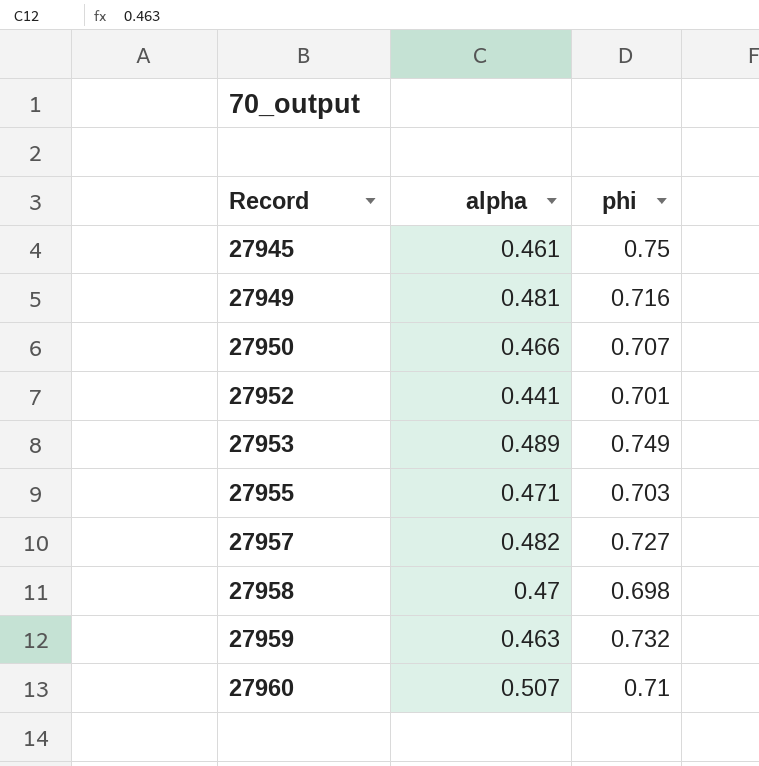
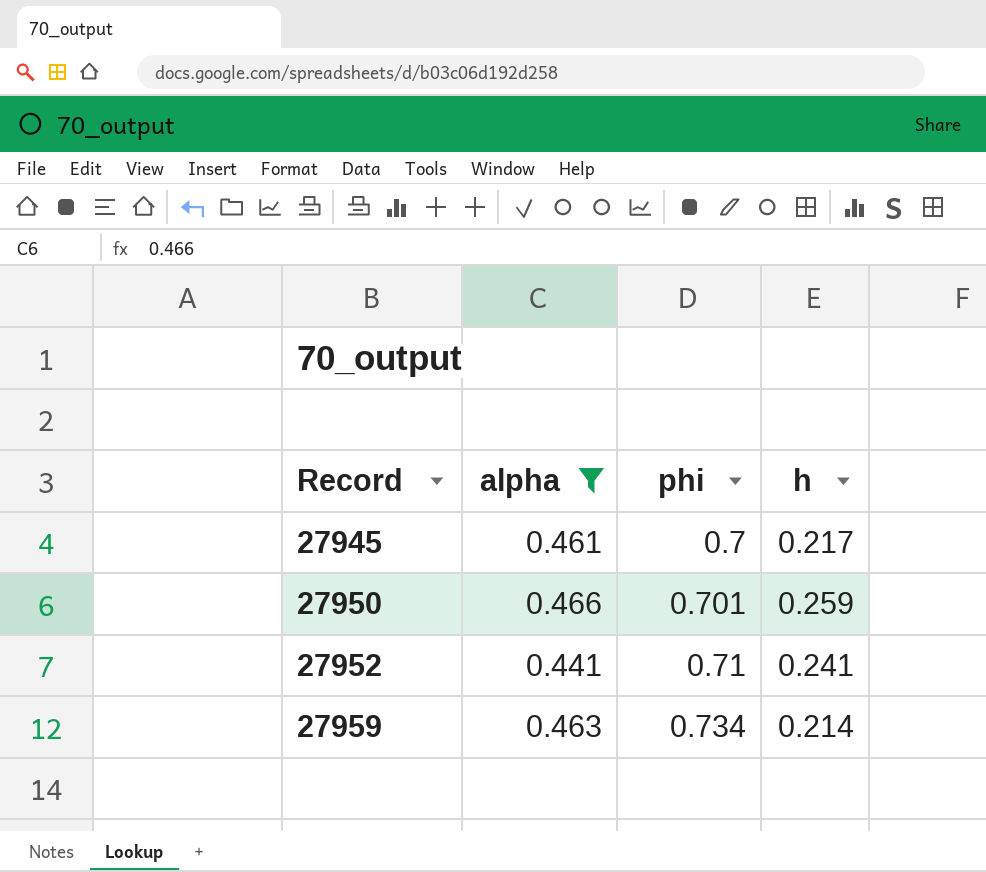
filter: none -> alpha <= 0.466
column h | position: none -> 4
27945 | phi: 0.75 -> 0.7
27950 | phi: 0.707 -> 0.701
27952 | phi: 0.701 -> 0.71
27959 | phi: 0.732 -> 0.734

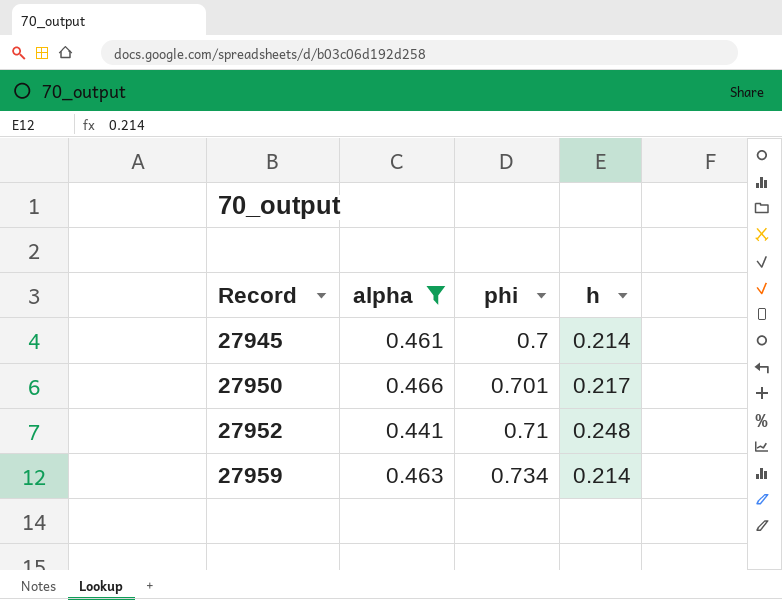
27945 | h: 0.217 -> 0.214
27950 | h: 0.259 -> 0.217
27952 | h: 0.241 -> 0.248

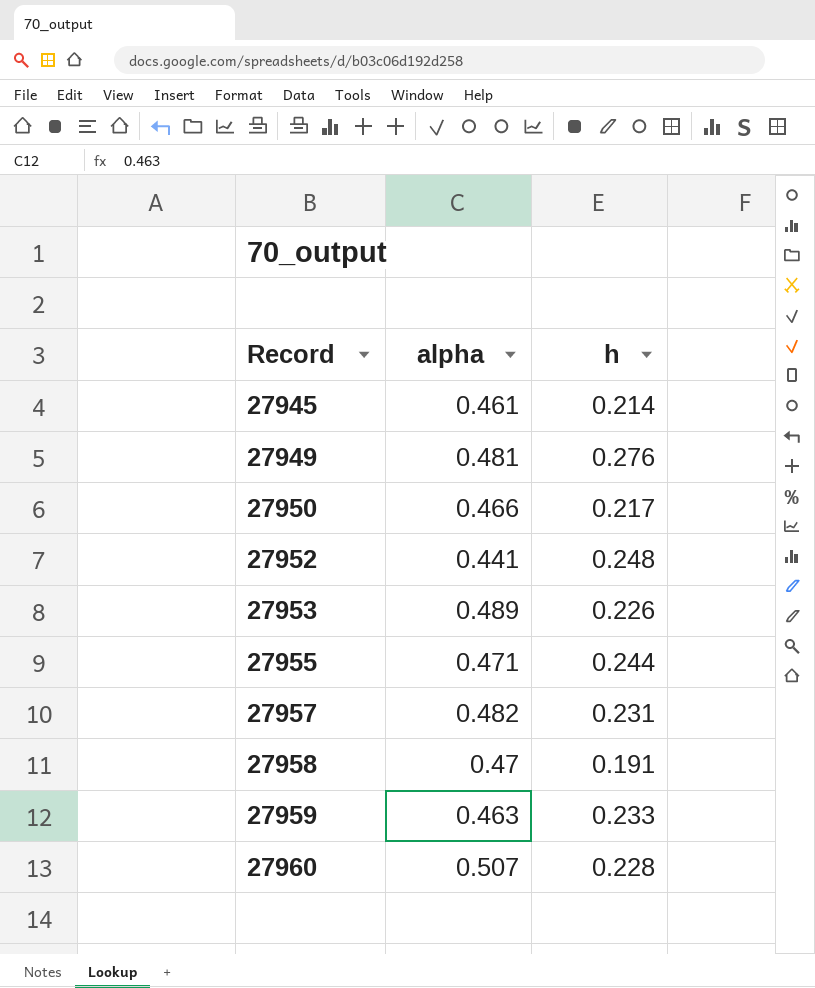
filter: alpha <= 0.466 -> none
column phi | position: 3 -> none
27959 | h: 0.214 -> 0.233

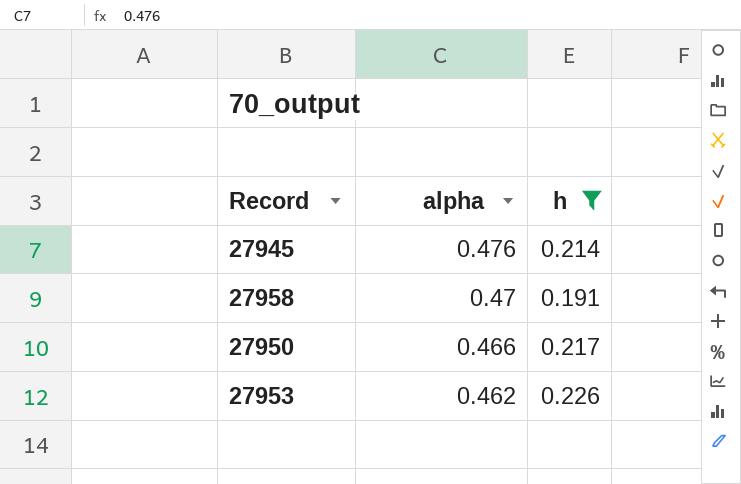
filter: none -> h <= 0.226
row order: Record ascending -> alpha descending
27945 | alpha: 0.461 -> 0.476
27953 | alpha: 0.489 -> 0.462

